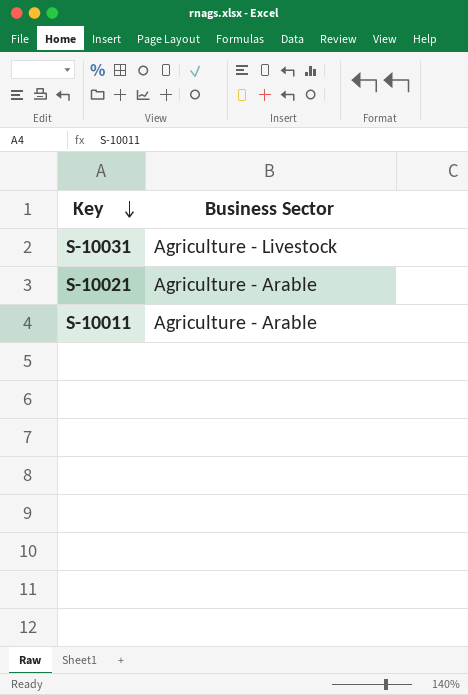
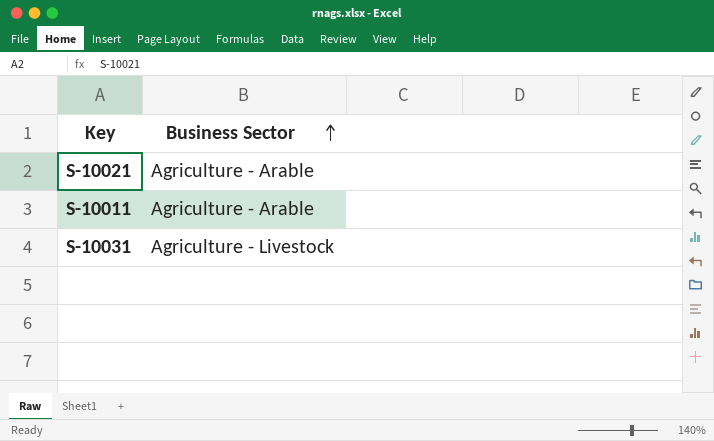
row order: Key descending -> Business Sector ascending

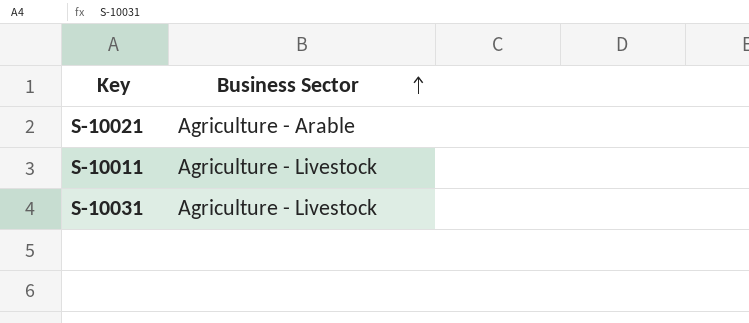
S-10011 | Business Sector: Agriculture - Arable -> Agriculture - Livestock

